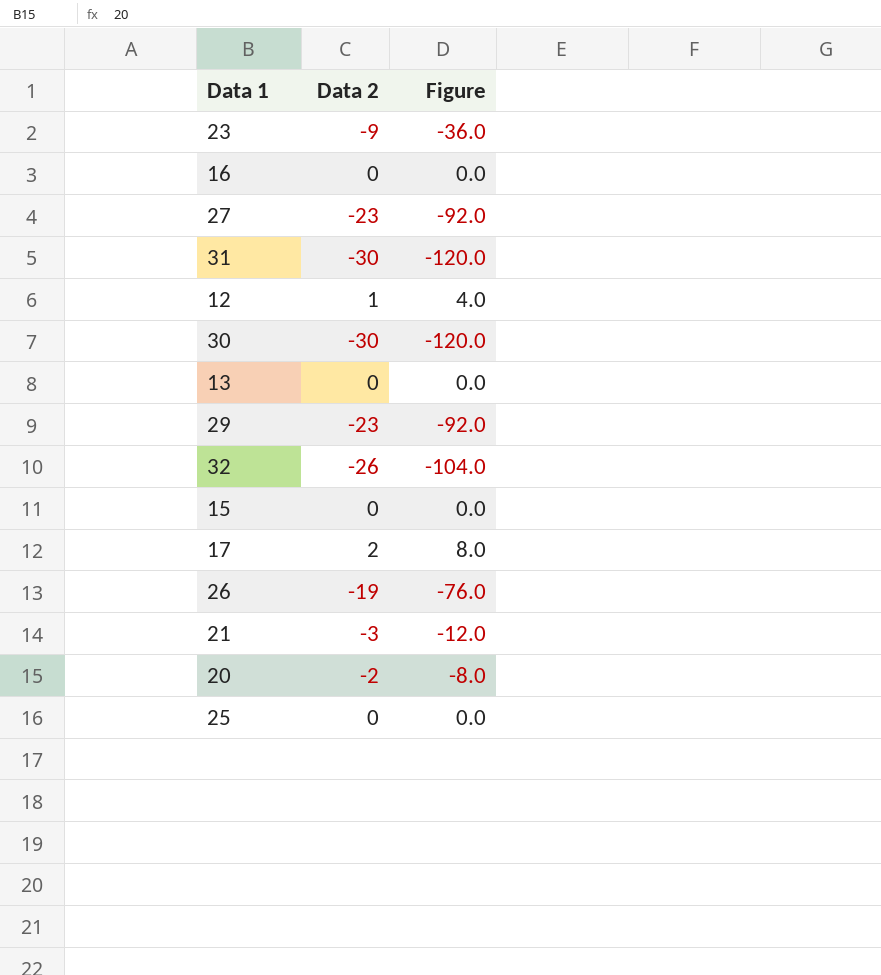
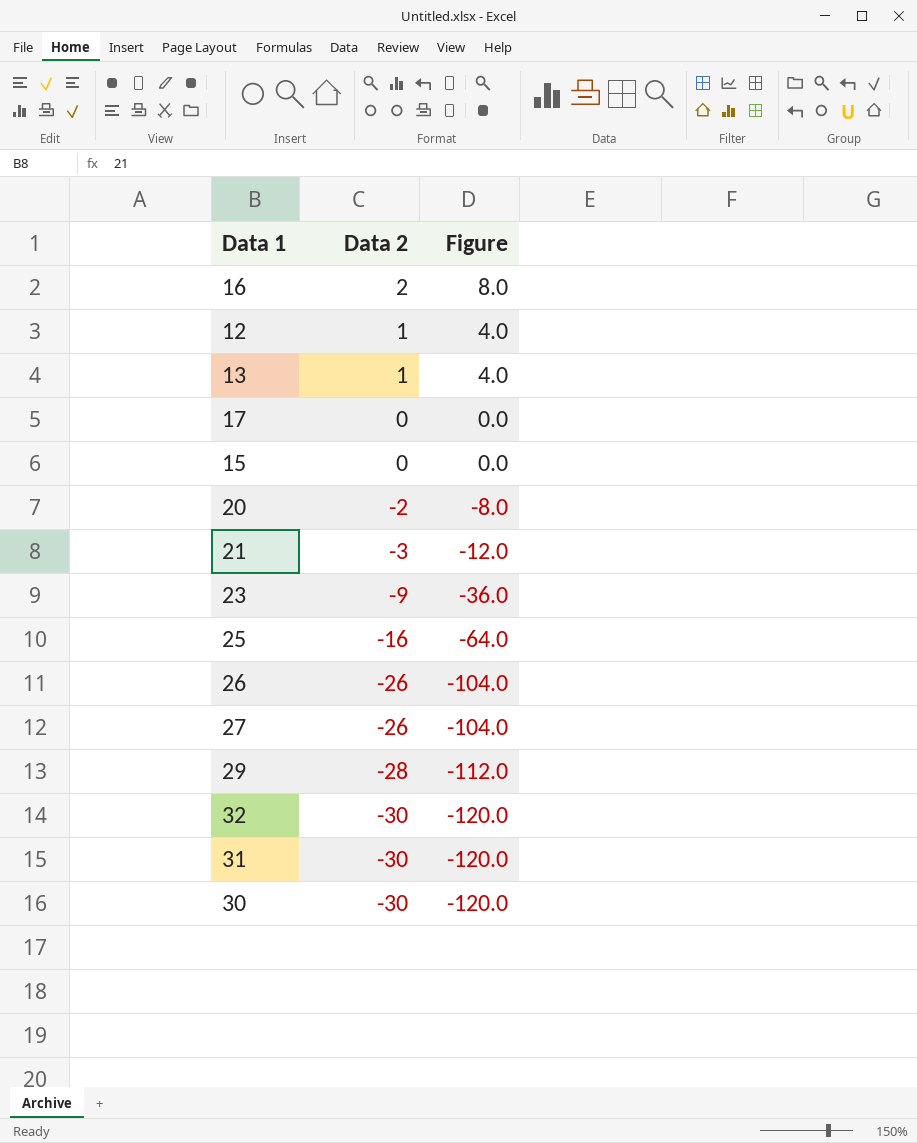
row order: none -> Data 2 descending
16 | Data 2: 0 -> 2
16 | Figure: 0.0 -> 8.0
13 | Data 2: 0 -> 1
13 | Figure: 0.0 -> 4.0
17 | Data 2: 2 -> 0
17 | Figure: 8.0 -> 0.0
25 | Data 2: 0 -> -16
25 | Figure: 0.0 -> -64.0
26 | Data 2: -19 -> -26
26 | Figure: -76.0 -> -104.0
27 | Data 2: -23 -> -26
27 | Figure: -92.0 -> -104.0
29 | Data 2: -23 -> -28
29 | Figure: -92.0 -> -112.0
32 | Data 2: -26 -> -30
32 | Figure: -104.0 -> -120.0

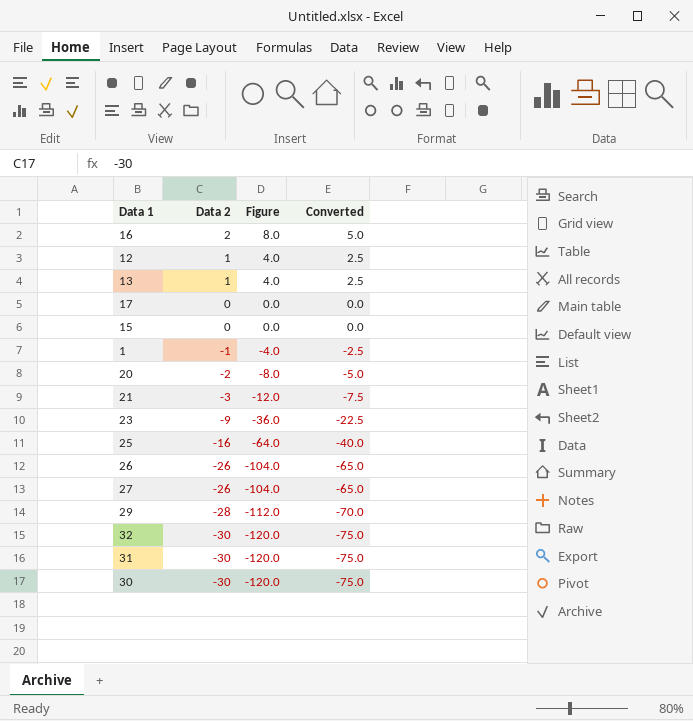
column Converted | formula: none -> [Data 2] * 2.5
row 1: none -> -1 | -4.0 | -2.5

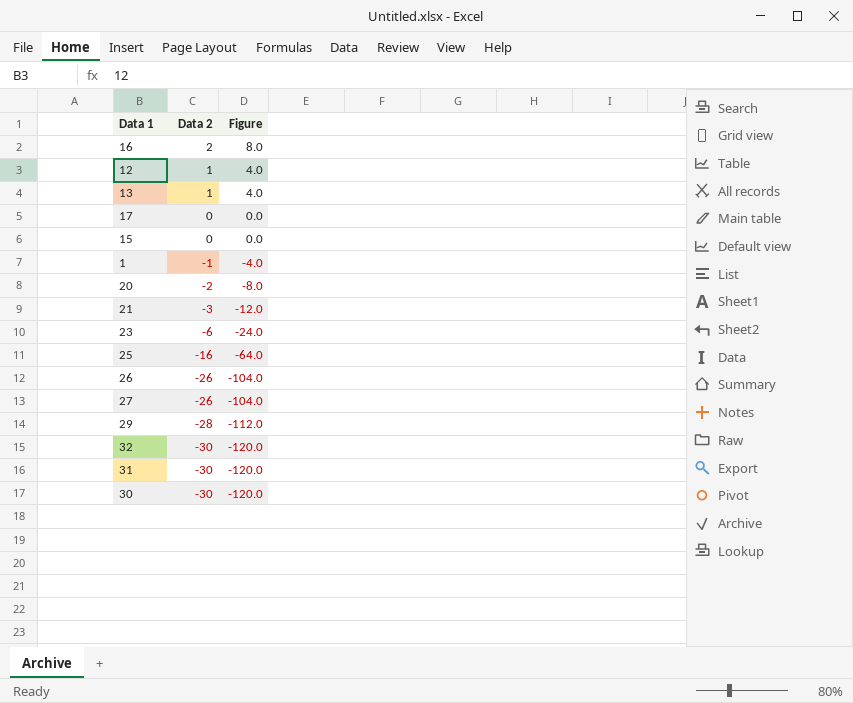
column Converted | formula: [Data 2] * 2.5 -> none
23 | Data 2: -9 -> -6
23 | Figure: -36.0 -> -24.0

